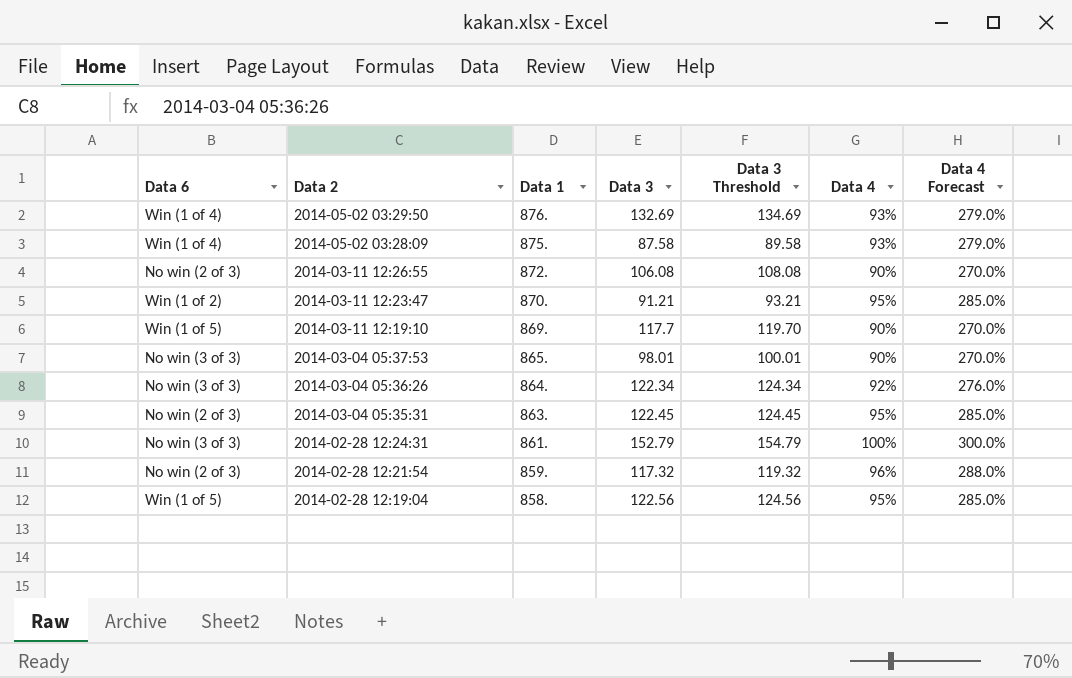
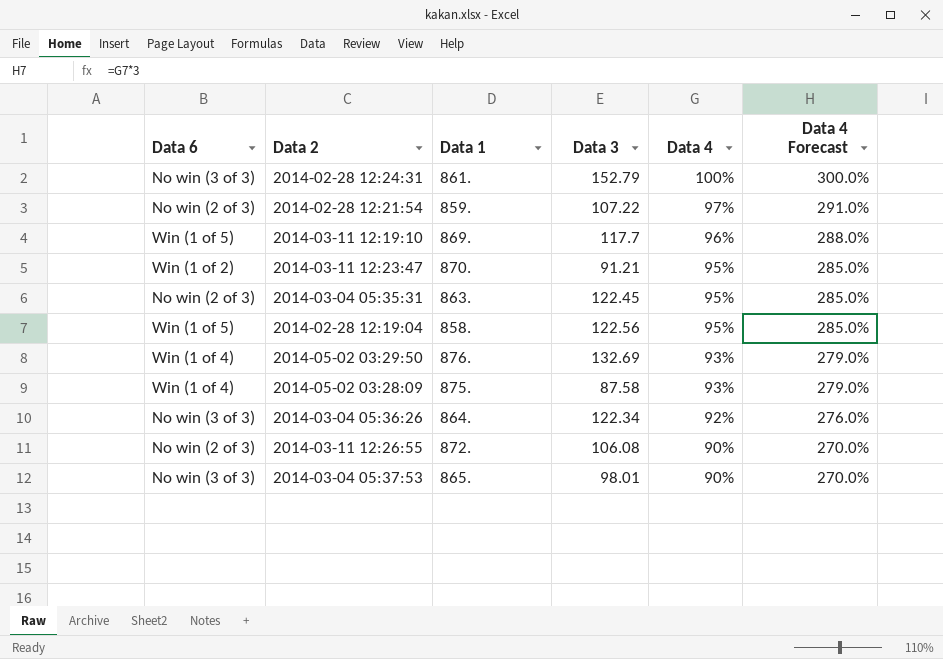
row order: Data 2 descending -> Data 4 descending
column Data 3 Threshold | formula: [Data 3] + 2 -> none
2014-02-28 12:21:54 | Data 3: 117.32 -> 107.22
2014-02-28 12:21:54 | Data 4: 96% -> 97%
2014-02-28 12:21:54 | Data 4 Forecast: 288.0% -> 291.0%
2014-03-11 12:19:10 | Data 4: 90% -> 96%
2014-03-11 12:19:10 | Data 4 Forecast: 270.0% -> 288.0%

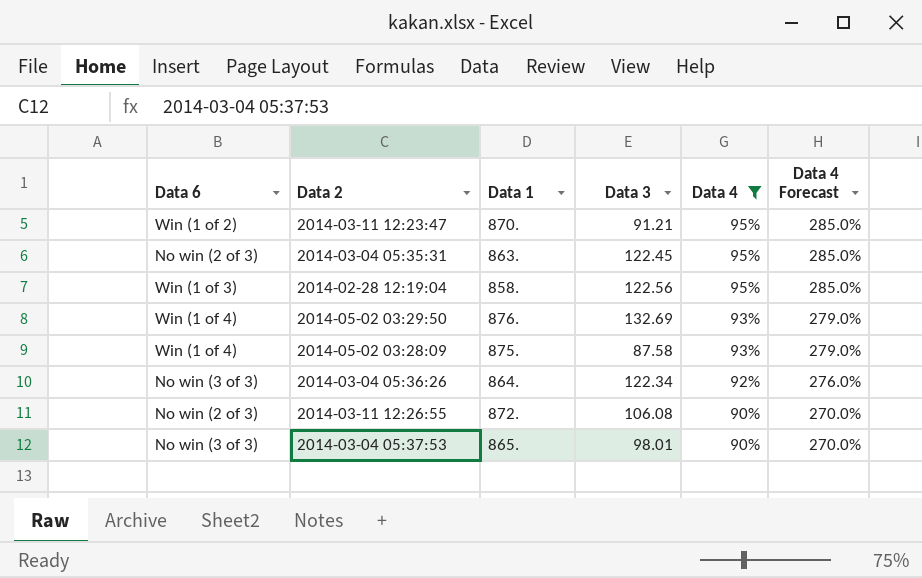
filter: none -> Data 4 <= 95%
2014-02-28 12:19:04 | Data 6: Win (1 of 5) -> Win (1 of 3)

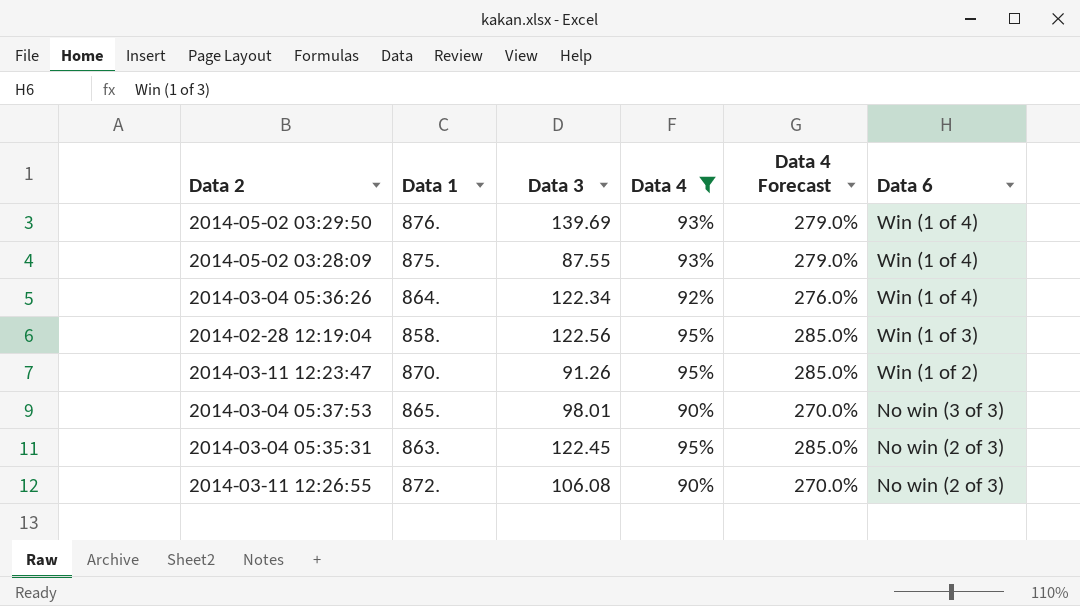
row order: Data 4 descending -> Data 6 descending
column Data 6 | position: 1 -> 6
2014-05-02 03:29:50 | Data 3: 132.69 -> 139.69
2014-05-02 03:28:09 | Data 3: 87.58 -> 87.55
2014-03-04 05:36:26 | Data 6: No win (3 of 3) -> Win (1 of 4)
2014-03-11 12:23:47 | Data 3: 91.21 -> 91.26

